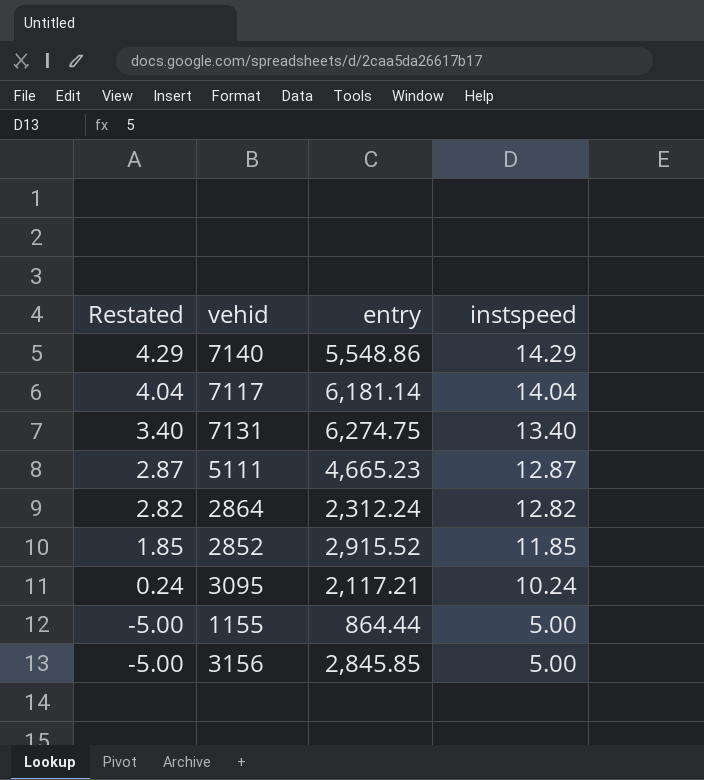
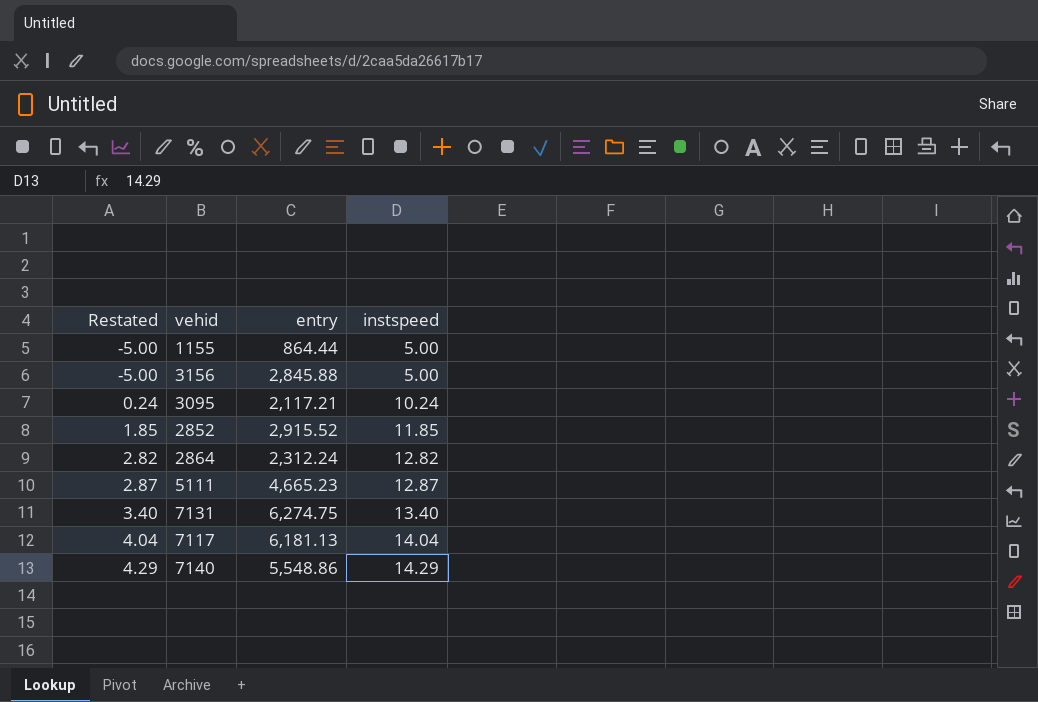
row order: Restated descending -> Restated ascending
3156 | entry: 2,845.85 -> 2,845.88
7117 | entry: 6,181.14 -> 6,181.13

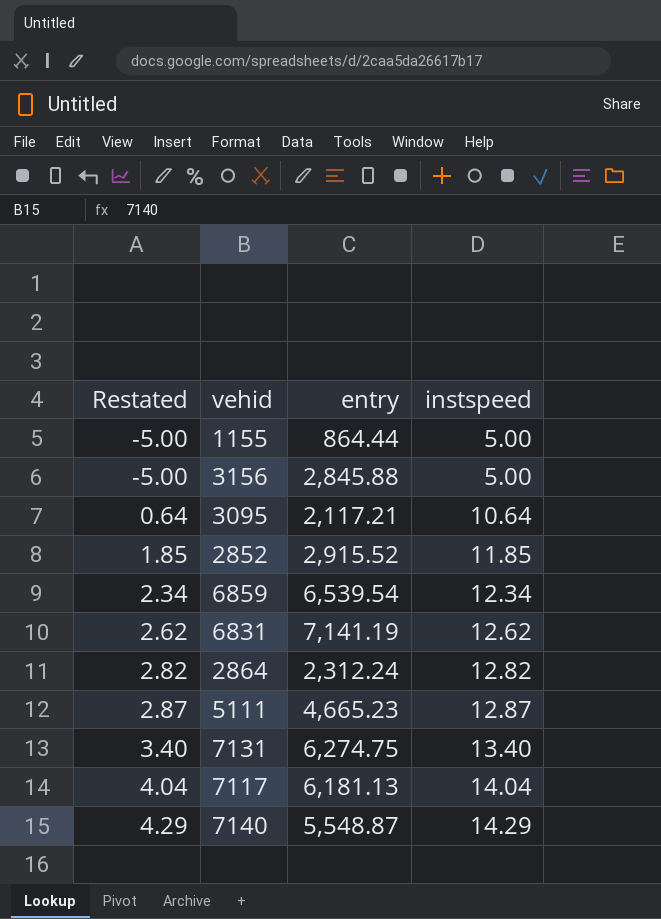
3095 | Restated: 0.24 -> 0.64
3095 | instspeed: 10.24 -> 10.64
row 6859: none -> 2.34 | 6,539.54 | 12.34
row 6831: none -> 2.62 | 7,141.19 | 12.62
7140 | entry: 5,548.86 -> 5,548.87

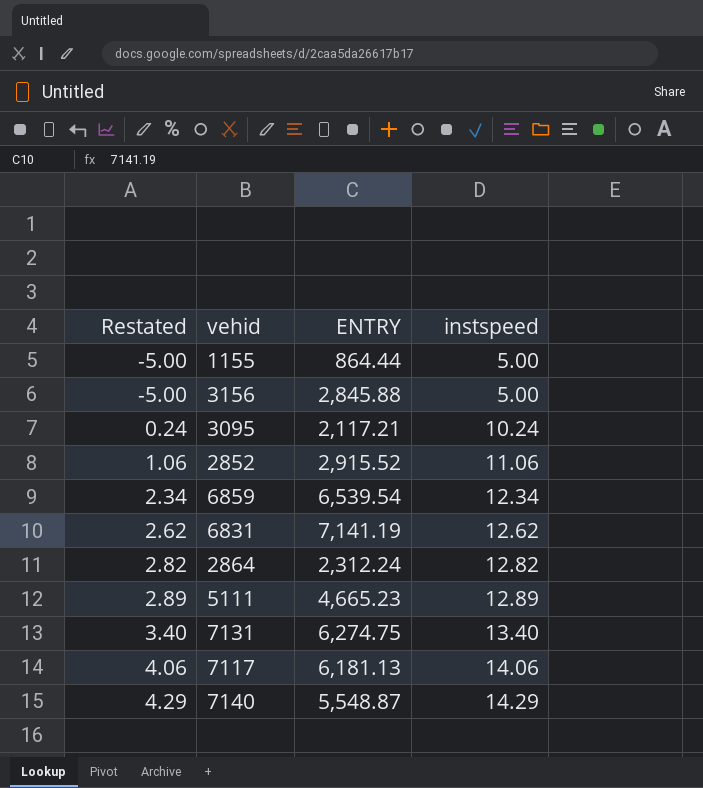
column name: entry -> ENTRY
3095 | Restated: 0.64 -> 0.24
3095 | instspeed: 10.64 -> 10.24
2852 | Restated: 1.85 -> 1.06
2852 | instspeed: 11.85 -> 11.06
5111 | Restated: 2.87 -> 2.89
5111 | instspeed: 12.87 -> 12.89
7117 | Restated: 4.04 -> 4.06
7117 | instspeed: 14.04 -> 14.06

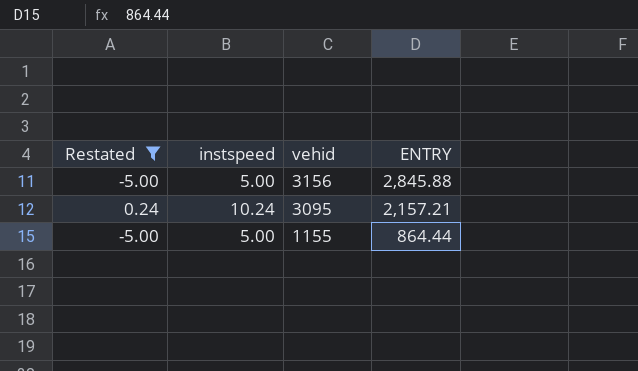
filter: none -> Restated <= 0.24
row order: Restated ascending -> vehid descending
column instspeed | position: 4 -> 2
3095 | ENTRY: 2,117.21 -> 2,157.21

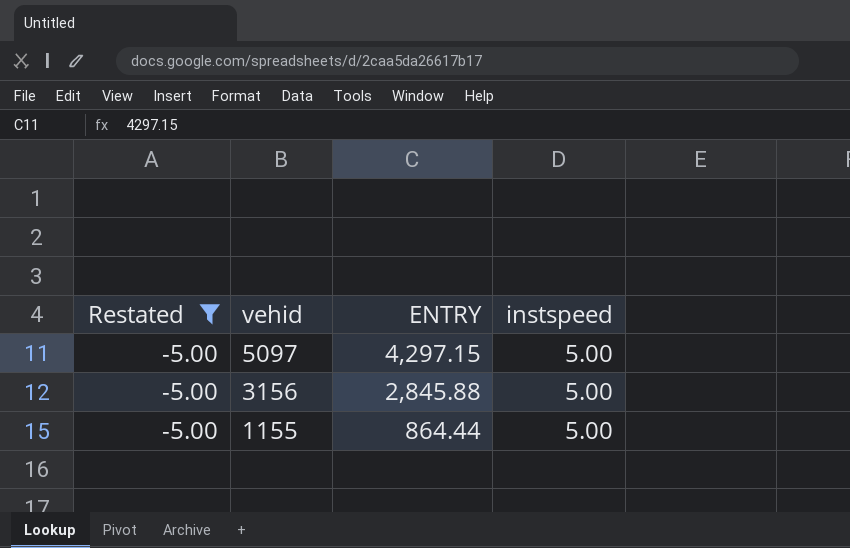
column instspeed | position: 2 -> 4
row 3095: 0.24 | 10.24 | 2,157.21 -> none
row 5097: none -> -5.00 | 4,297.15 | 5.00

